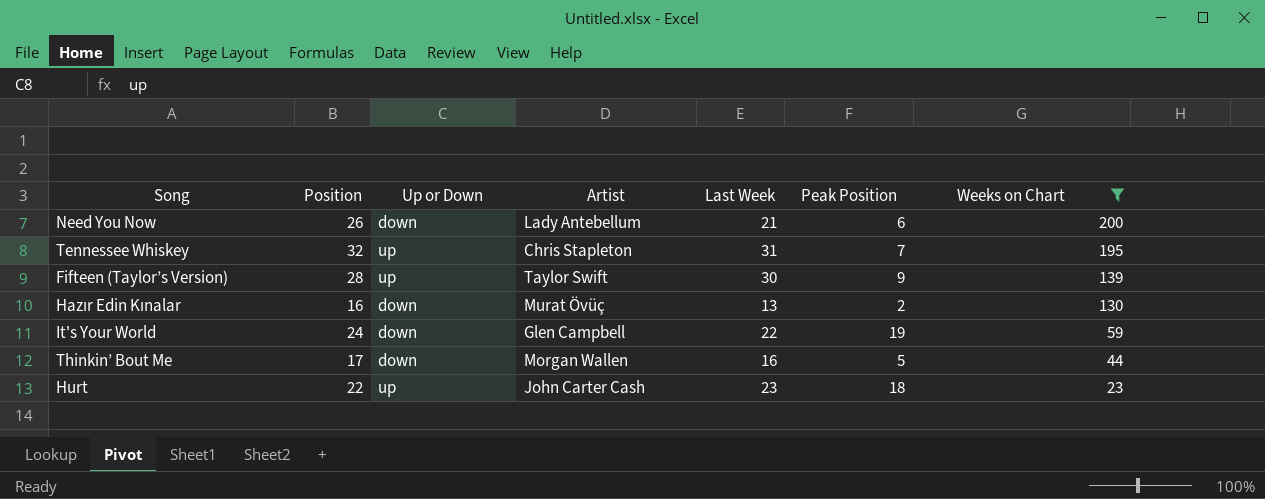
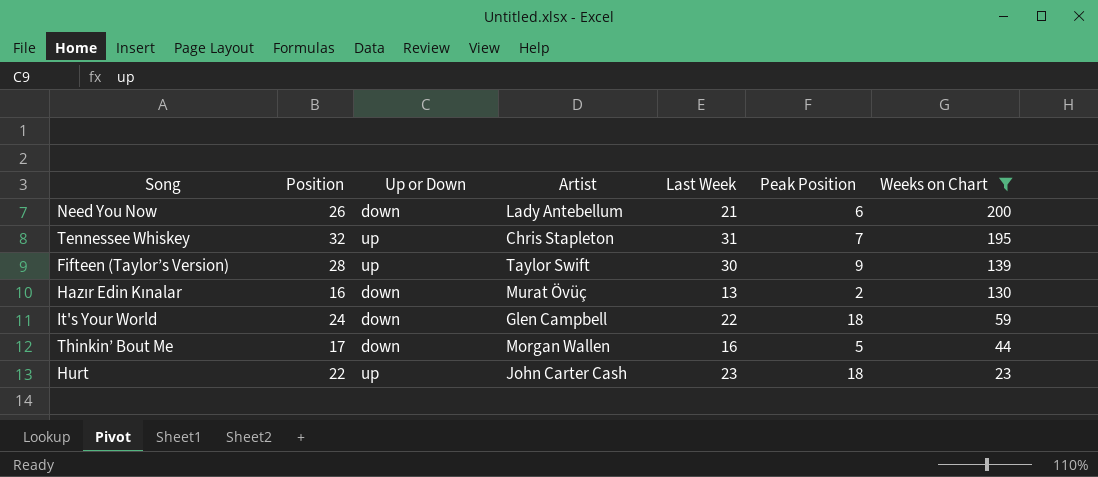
It's Your World | Peak Position: 19 -> 18

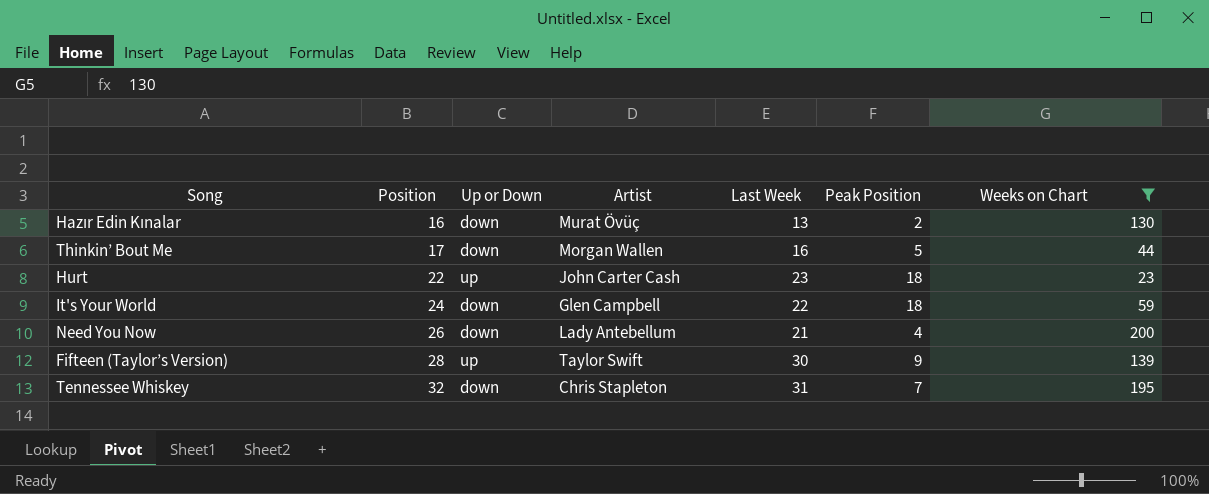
row order: Weeks on Chart descending -> Position ascending
Need You Now | Peak Position: 6 -> 4
Tennessee Whiskey | Up or Down: up -> down

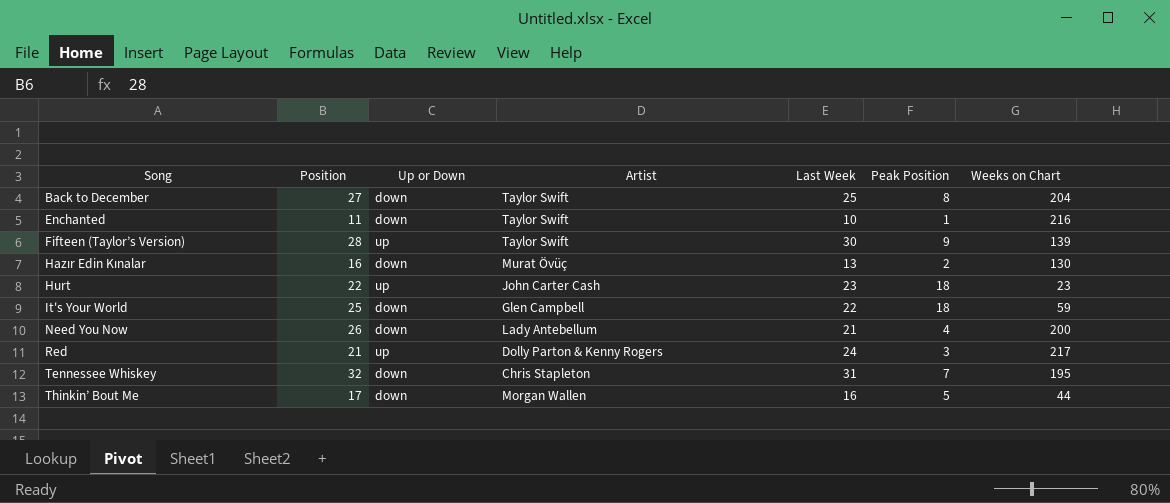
filter: Weeks on Chart <= 200 -> none
row order: Position ascending -> Song ascending
It's Your World | Position: 24 -> 25

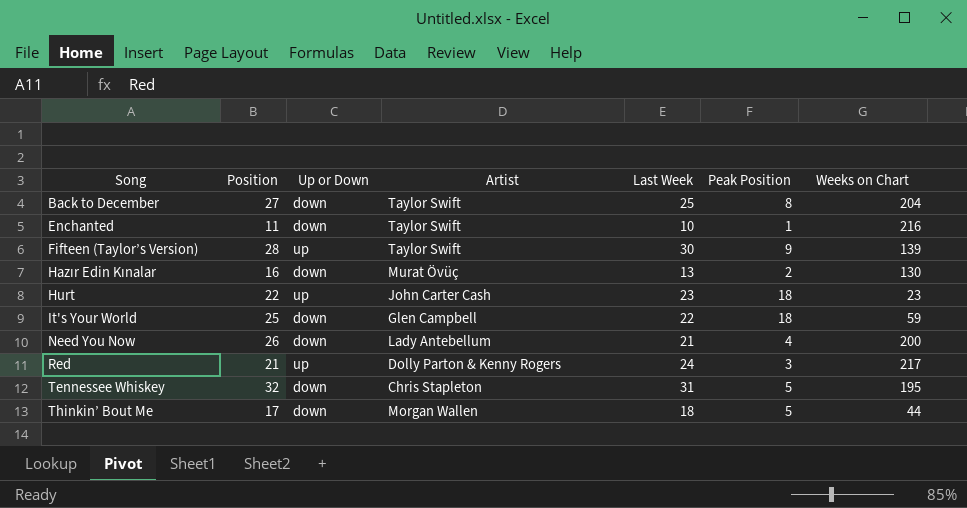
Tennessee Whiskey | Peak Position: 7 -> 5
Thinkin’ Bout Me | Last Week: 16 -> 18

